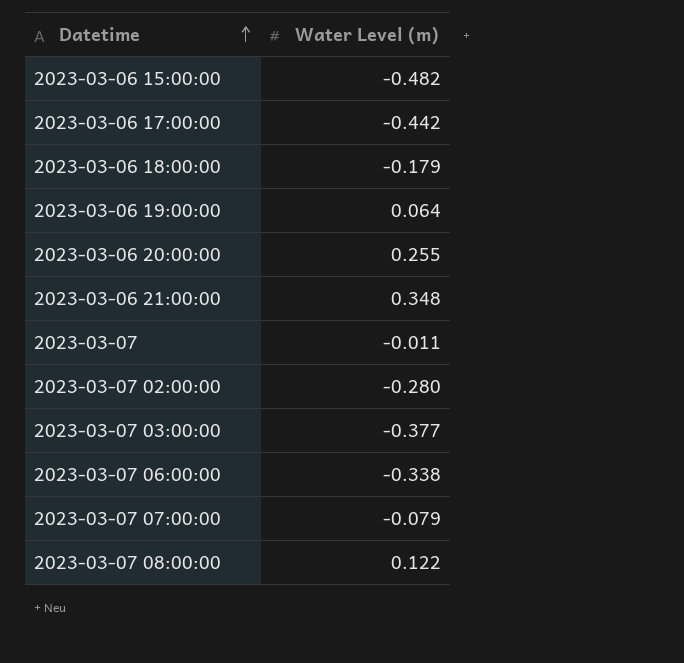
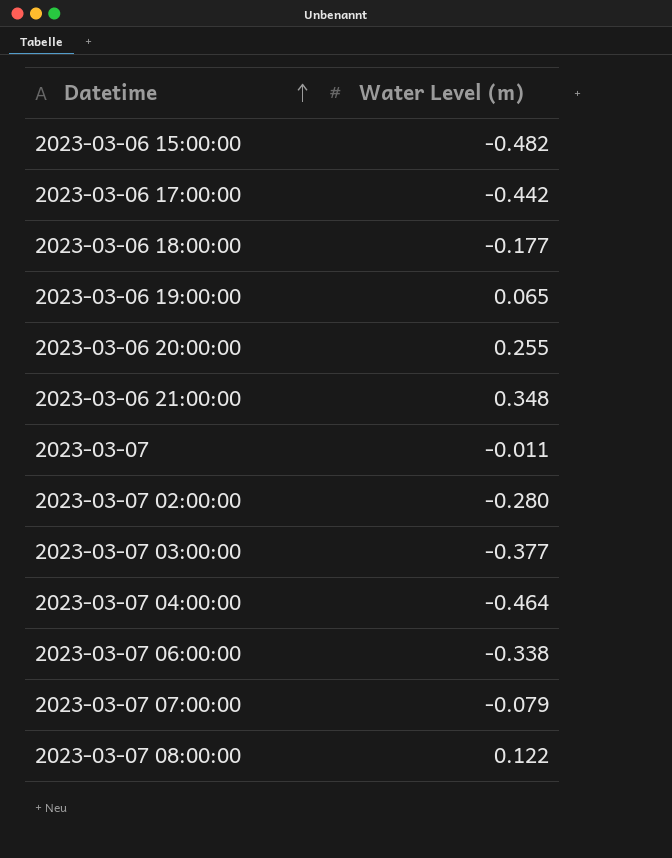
2023-03-06 18:00:00 | Water Level (m): -0.179 -> -0.177
2023-03-06 19:00:00 | Water Level (m): 0.064 -> 0.065
row 2023-03-07 04:00:00: none -> -0.464

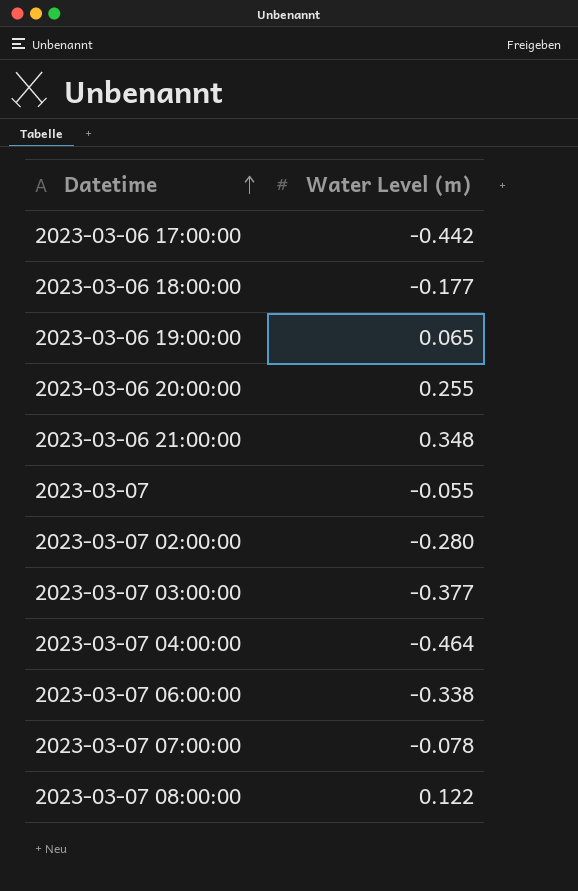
row 2023-03-06 15:00:00: -0.482 -> none
2023-03-07 | Water Level (m): -0.011 -> -0.055
2023-03-07 07:00:00 | Water Level (m): -0.079 -> -0.078

